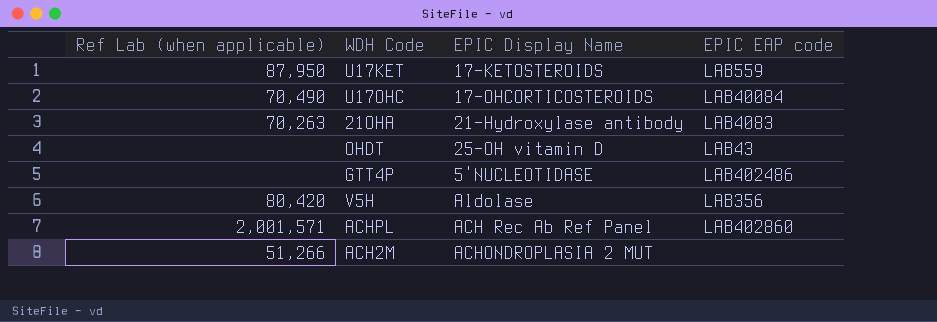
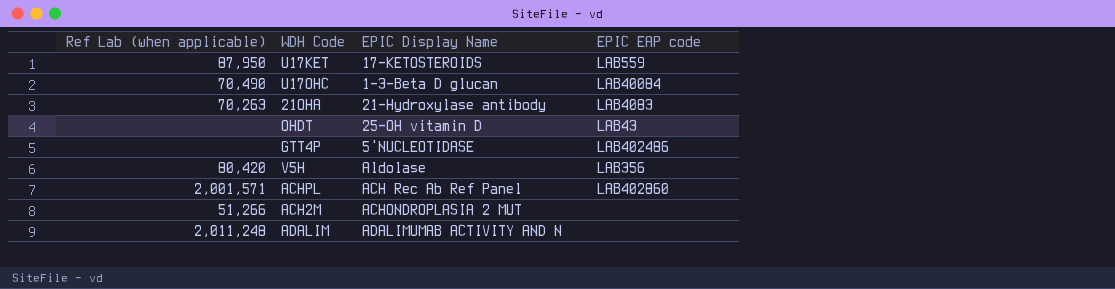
U17OHC | EPIC Display Name: 17-OHCORTICOSTEROIDS -> 1-3-Beta D glucan
row ADALIM: none -> 2,011,248 | ADALIMUMAB ACTIVITY AND N | none

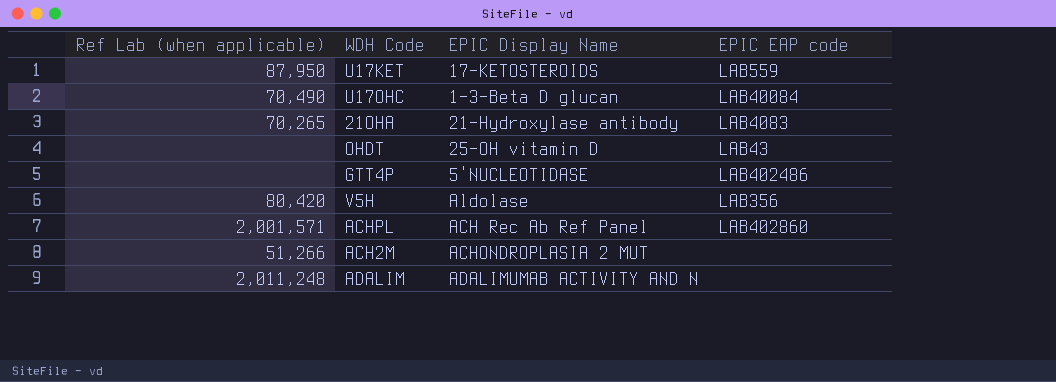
21OHA | Ref Lab (when applicable): 70,263 -> 70,265

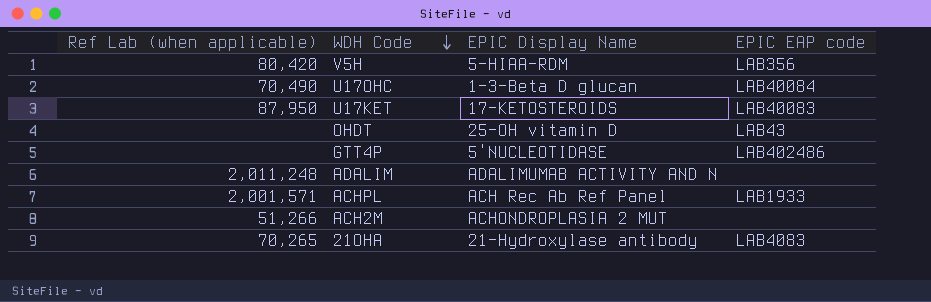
row order: none -> WDH Code descending
V5H | EPIC Display Name: Aldolase -> 5-HIAA-RDM
U17KET | EPIC EAP code: LAB559 -> LAB40083
ACHPL | EPIC EAP code: LAB402860 -> LAB1933

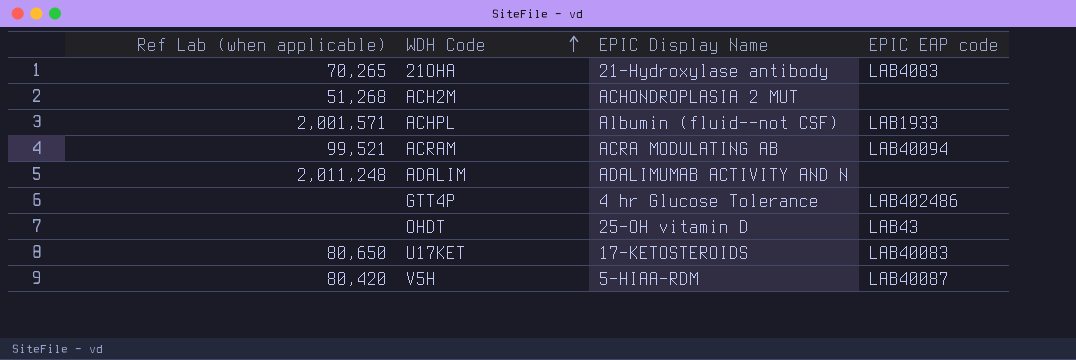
row order: WDH Code descending -> WDH Code ascending
row U17OHC: 70,490 | 1-3-Beta D glucan | LAB40084 -> none
ACH2M | Ref Lab (when applicable): 51,266 -> 51,268
ACHPL | EPIC Display Name: ACH Rec Ab Ref Panel -> Albumin (fluid--not CSF)
row ACRAM: none -> 99,521 | ACRA MODULATING AB | LAB40094
GTT4P | EPIC Display Name: 5'NUCLEOTIDASE -> 4 hr Glucose Tolerance
U17KET | Ref Lab (when applicable): 87,950 -> 80,650
V5H | EPIC EAP code: LAB356 -> LAB40087

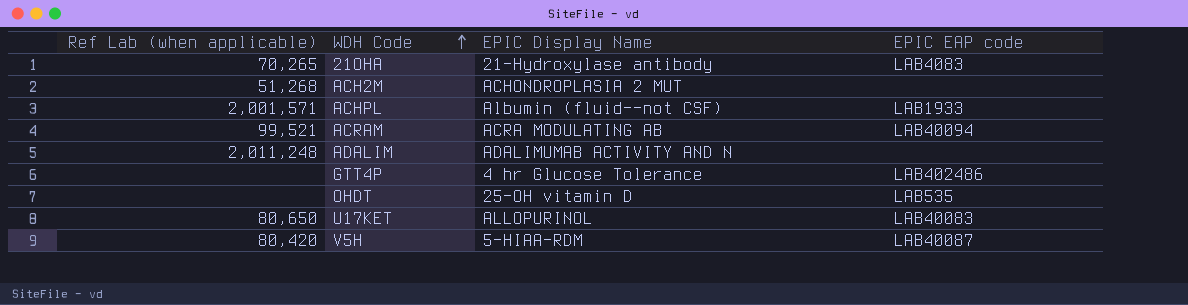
OHDT | EPIC EAP code: LAB43 -> LAB535
U17KET | EPIC Display Name: 17-KETOSTEROIDS -> ALLOPURINOL

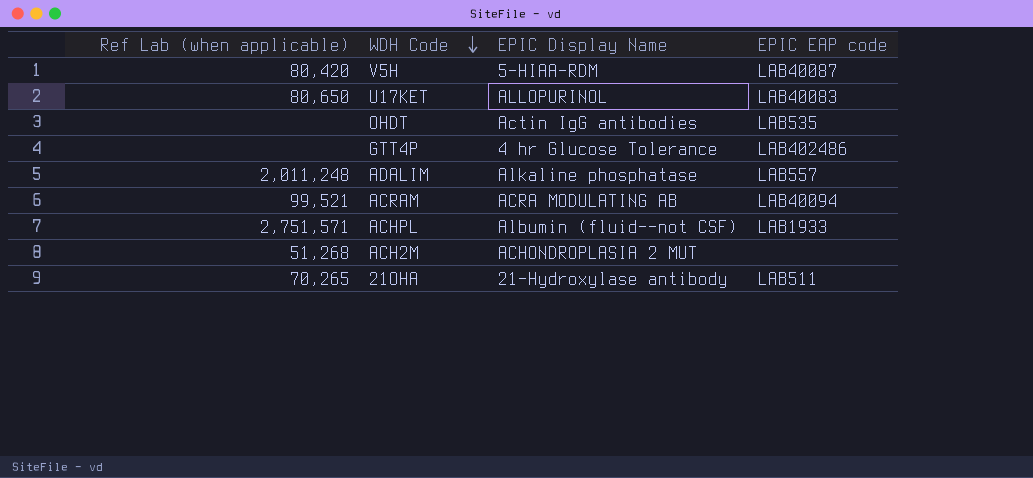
row order: WDH Code ascending -> WDH Code descending
OHDT | EPIC Display Name: 25-OH vitamin D -> Actin IgG antibodies
ADALIM | EPIC Display Name: ADALIMUMAB ACTIVITY AND N -> Alkaline phosphatase
ADALIM | EPIC EAP code: none -> LAB557
ACHPL | Ref Lab (when applicable): 2,001,571 -> 2,751,571
21OHA | EPIC EAP code: LAB4083 -> LAB511

